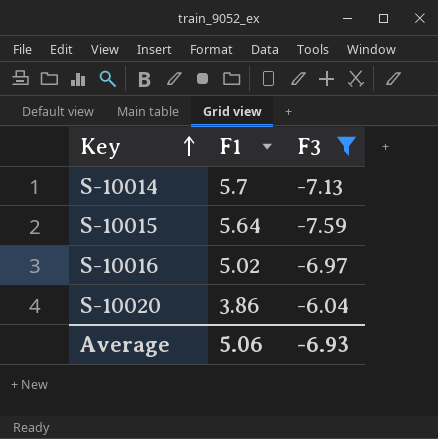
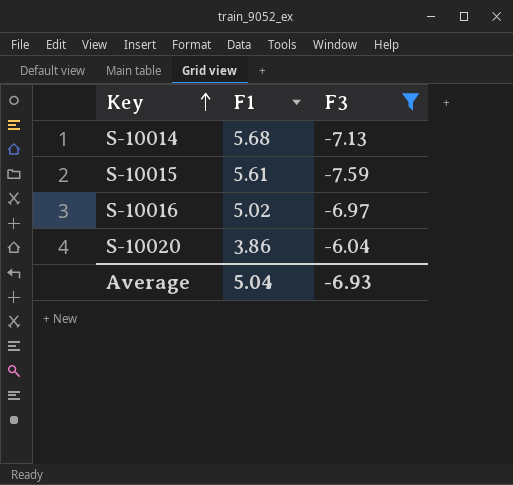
S-10014 | F1: 5.7 -> 5.68
S-10015 | F1: 5.64 -> 5.61
Average | F1: 5.06 -> 5.04

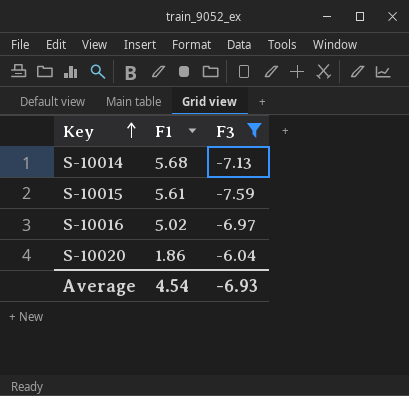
S-10020 | F1: 3.86 -> 1.86
Average | F1: 5.04 -> 4.54

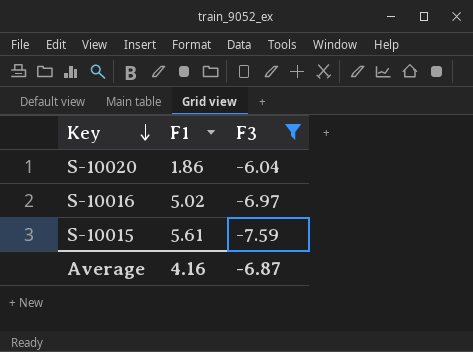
row order: Key ascending -> Key descending
row S-10014: 5.68 | -7.13 -> none
Average | F1: 4.54 -> 4.16
Average | F3: -6.93 -> -6.87

